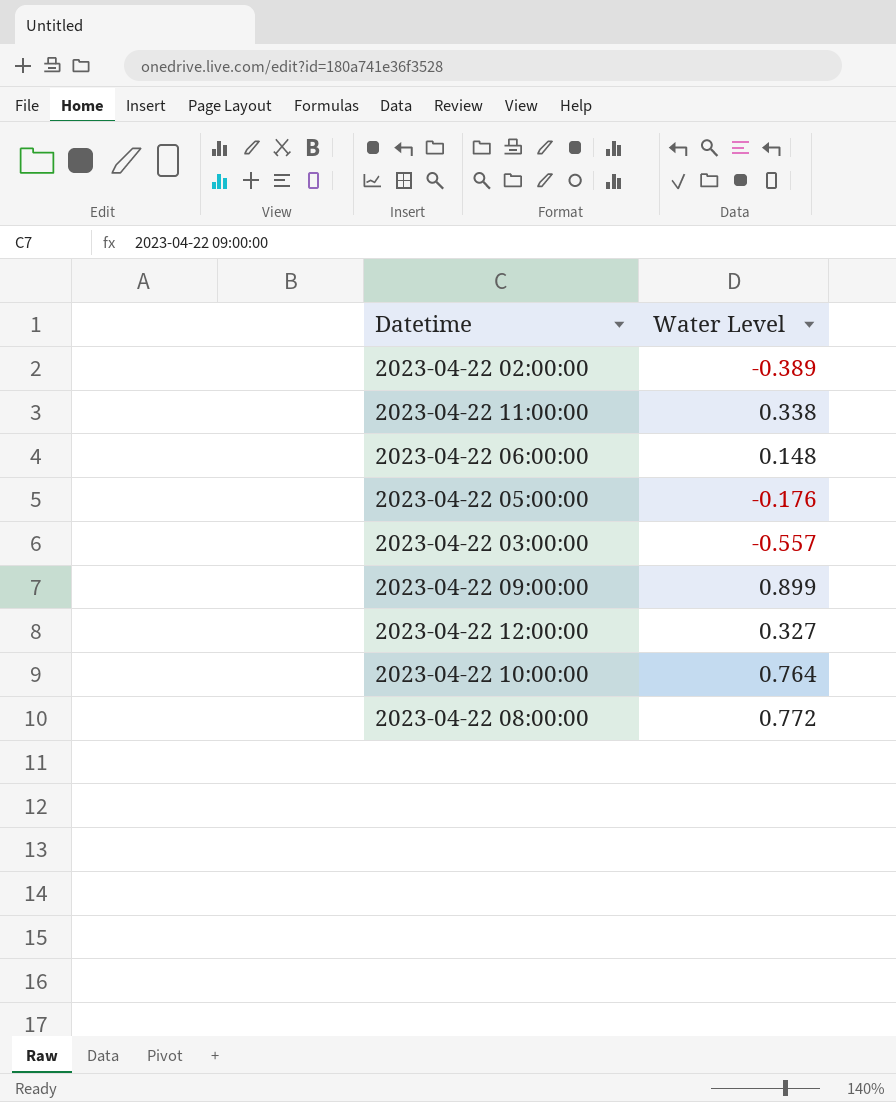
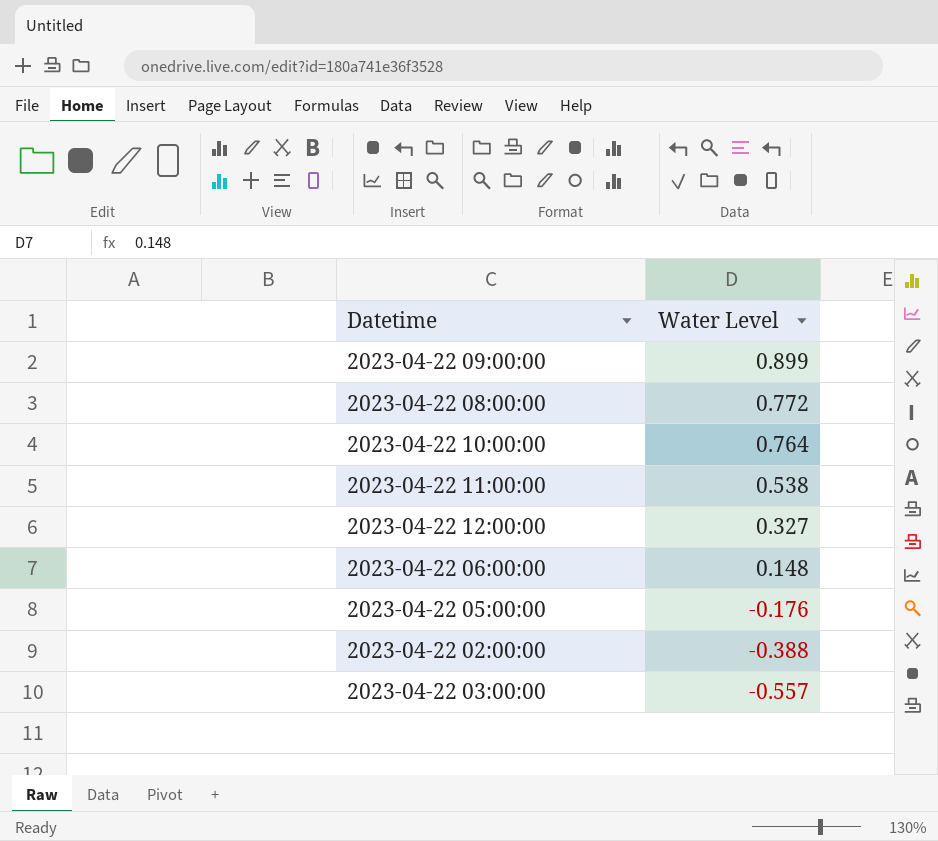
row order: none -> Water Level descending
2023-04-22 11:00:00 | Water Level: 0.338 -> 0.538
2023-04-22 02:00:00 | Water Level: -0.389 -> -0.388

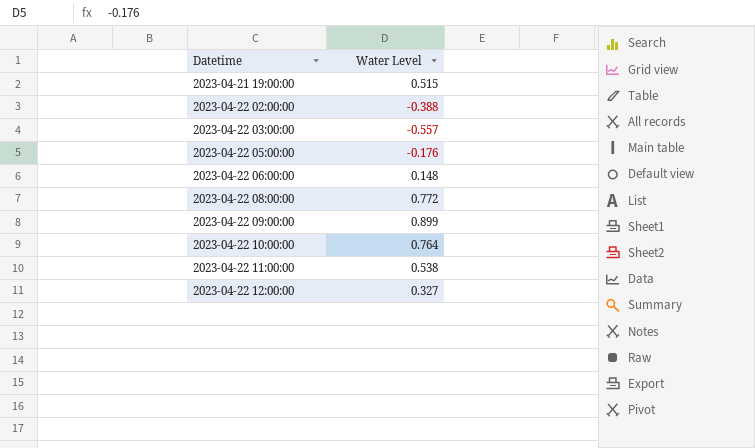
row order: Water Level descending -> Datetime ascending
row 2023-04-21 19:00:00: none -> 0.515

